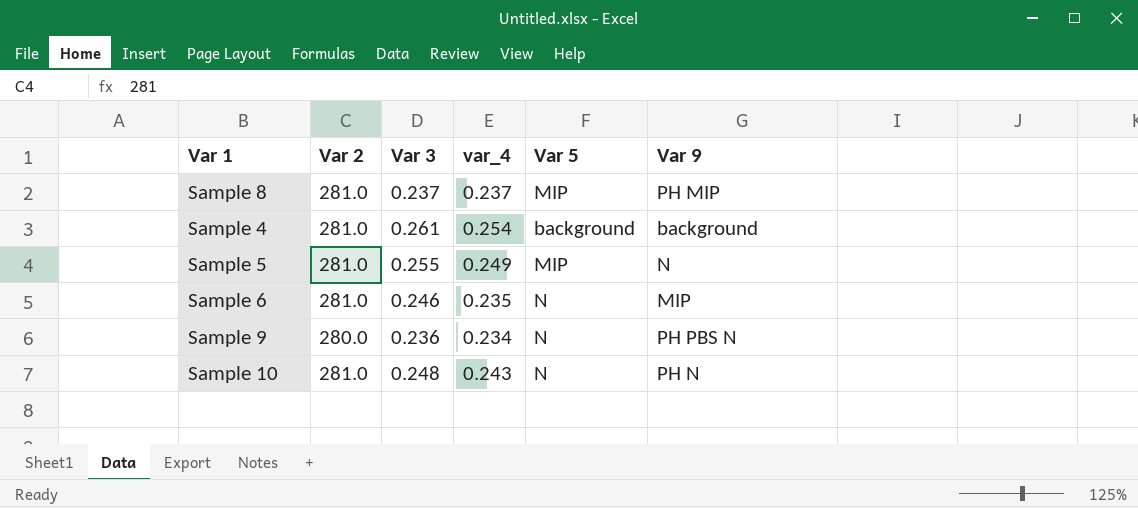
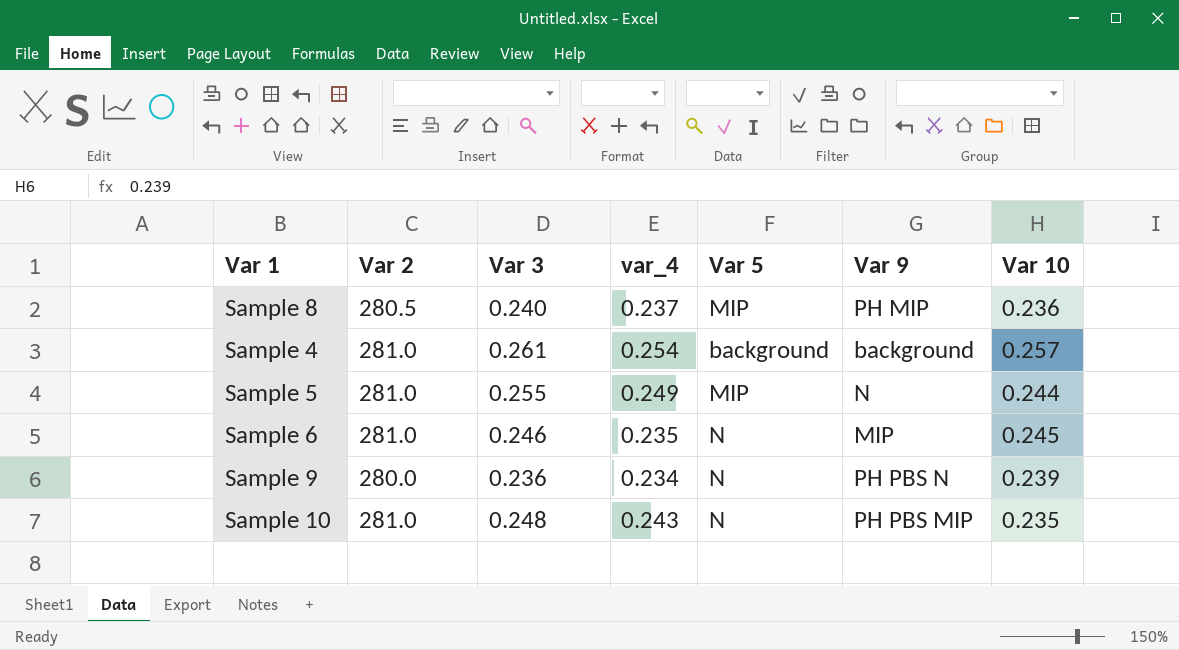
column Var 10 | position: none -> 7
Sample 8 | Var 2: 281.0 -> 280.5
Sample 8 | Var 3: 0.237 -> 0.240
Sample 10 | Var 9: PH N -> PH PBS MIP

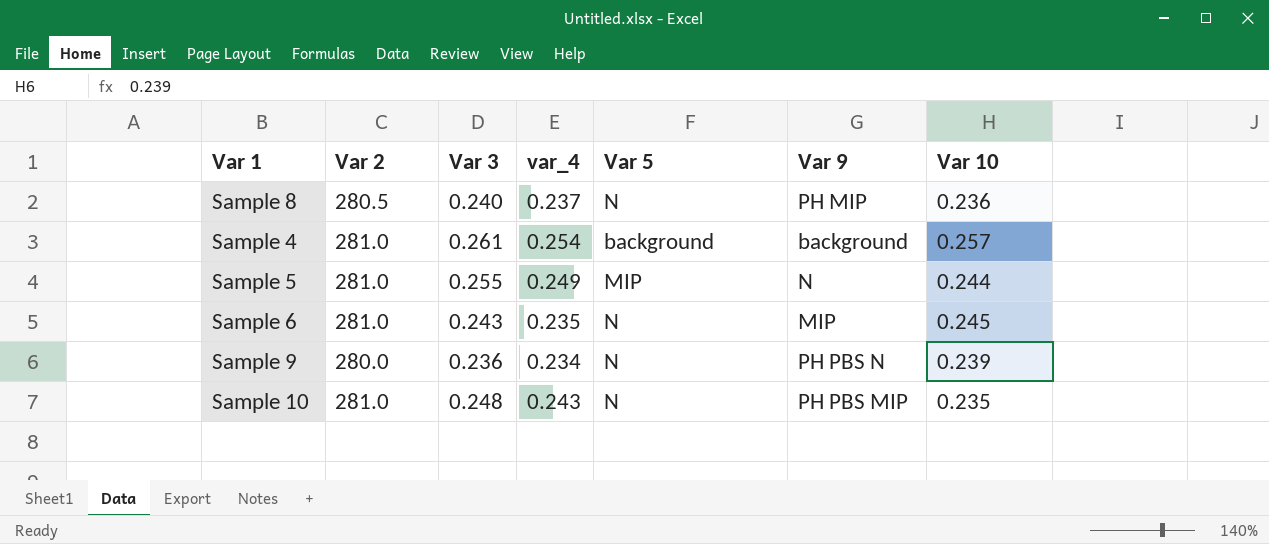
Sample 8 | Var 5: MIP -> N
Sample 6 | Var 3: 0.246 -> 0.243

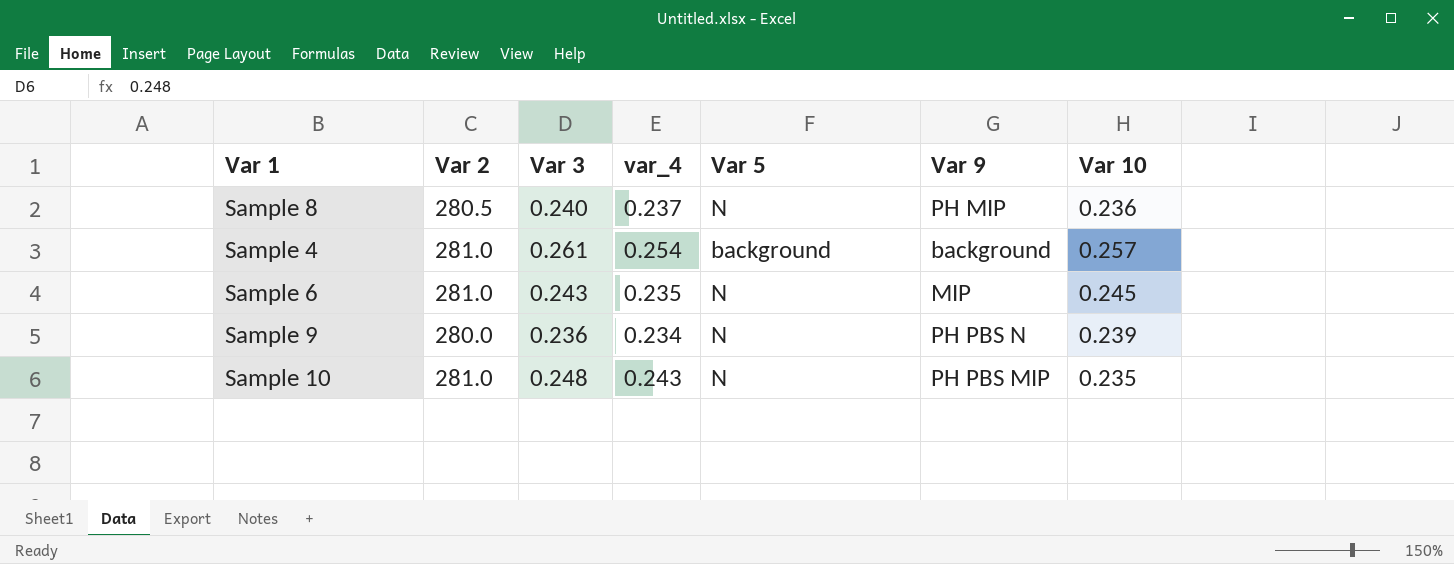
row Sample 5: 281.0 | 0.255 | 0.249 | MIP | N | 0.244 -> none

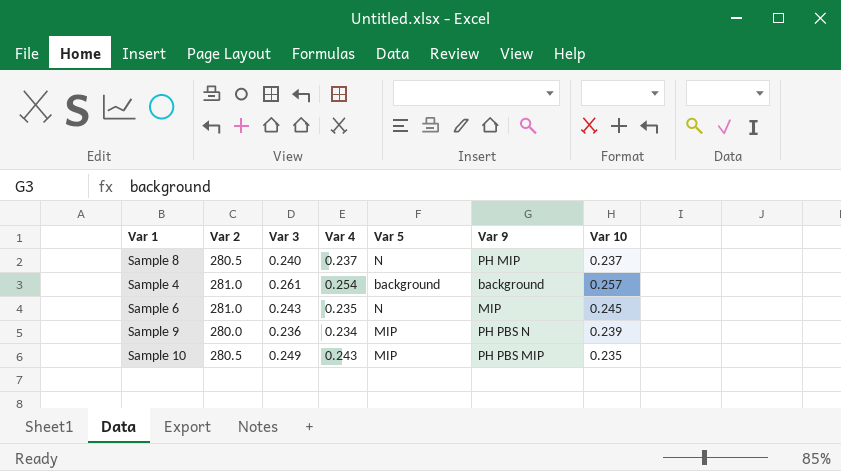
column name: var_4 -> Var 4
Sample 8 | Var 10: 0.236 -> 0.237
Sample 9 | Var 5: N -> MIP
Sample 10 | Var 2: 281.0 -> 280.5
Sample 10 | Var 3: 0.248 -> 0.249
Sample 10 | Var 5: N -> MIP

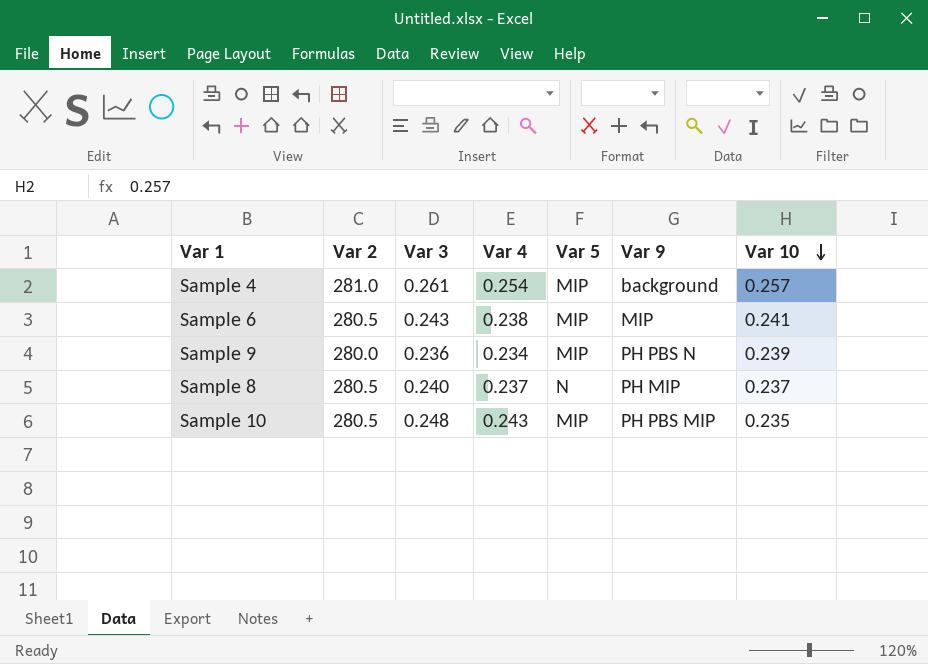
row order: none -> Var 10 descending
Sample 4 | Var 5: background -> MIP
Sample 6 | Var 2: 281.0 -> 280.5
Sample 6 | Var 4: 0.235 -> 0.238
Sample 6 | Var 5: N -> MIP
Sample 6 | Var 10: 0.245 -> 0.241
Sample 10 | Var 3: 0.249 -> 0.248

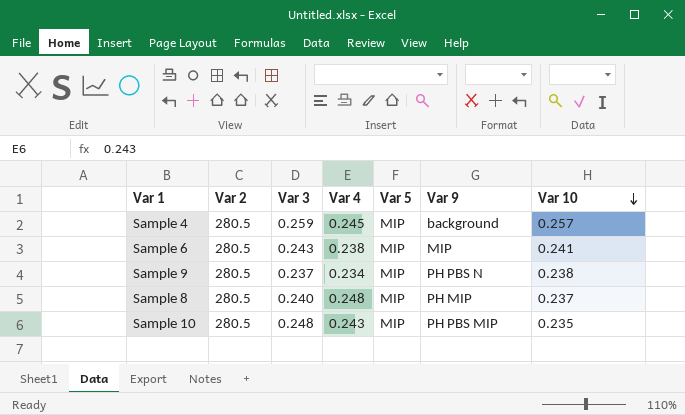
Sample 4 | Var 2: 281.0 -> 280.5
Sample 4 | Var 3: 0.261 -> 0.259
Sample 4 | Var 4: 0.254 -> 0.245
Sample 9 | Var 2: 280.0 -> 280.5
Sample 9 | Var 3: 0.236 -> 0.237
Sample 9 | Var 10: 0.239 -> 0.238
Sample 8 | Var 4: 0.237 -> 0.248
Sample 8 | Var 5: N -> MIP

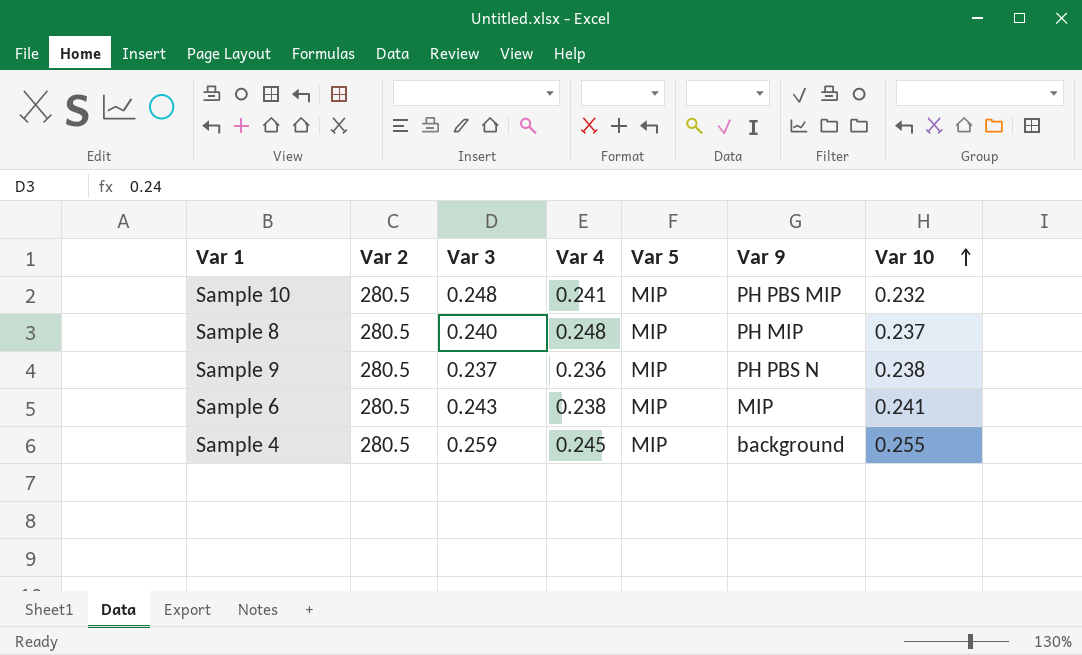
row order: Var 10 descending -> Var 10 ascending
Sample 10 | Var 4: 0.243 -> 0.241
Sample 10 | Var 10: 0.235 -> 0.232
Sample 9 | Var 4: 0.234 -> 0.236
Sample 4 | Var 10: 0.257 -> 0.255

